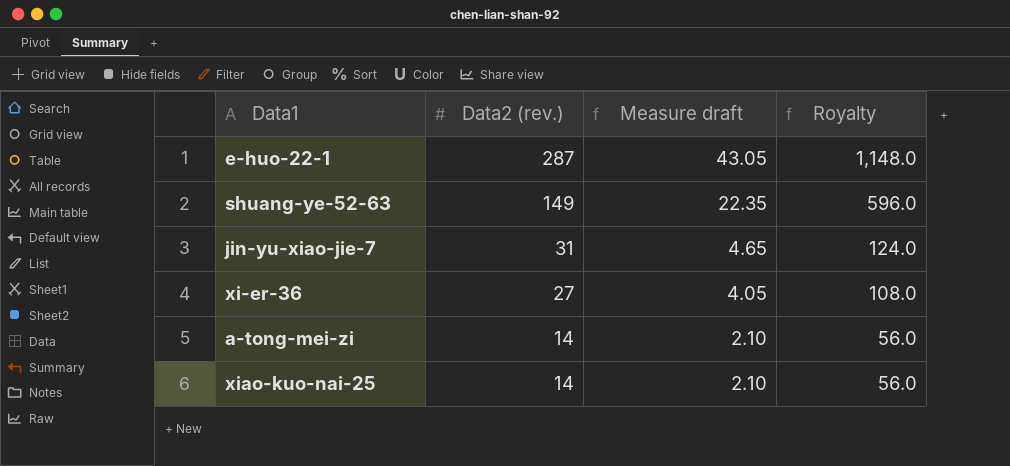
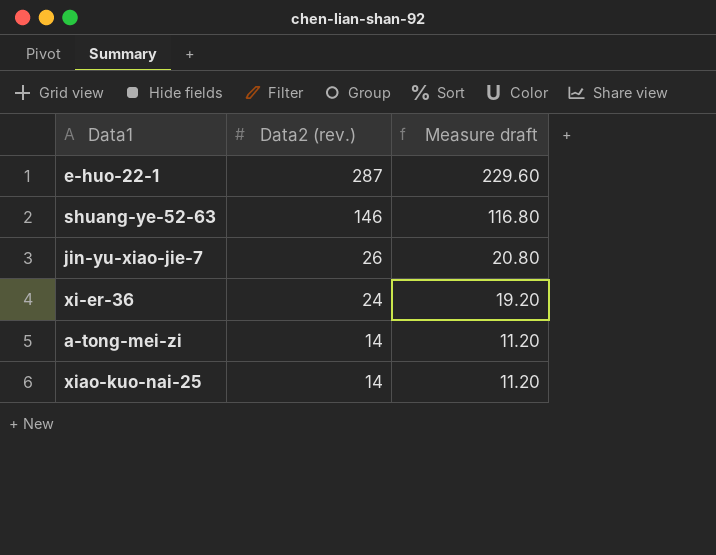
column Royalty | formula: [Data2 (rev.)] * 4 -> none
column Measure draft | formula: [Data2 (rev.)] * 0.15 -> [Data2 (rev.)] * 0.8
shuang-ye-52-63 | Data2 (rev.): 149 -> 146
jin-yu-xiao-jie-7 | Data2 (rev.): 31 -> 26
xi-er-36 | Data2 (rev.): 27 -> 24

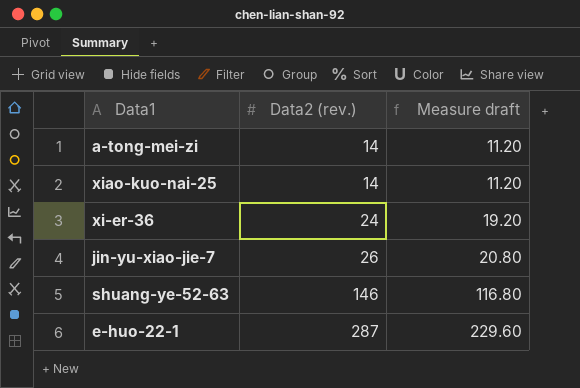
row order: Data2 (rev.) descending -> Data2 (rev.) ascending

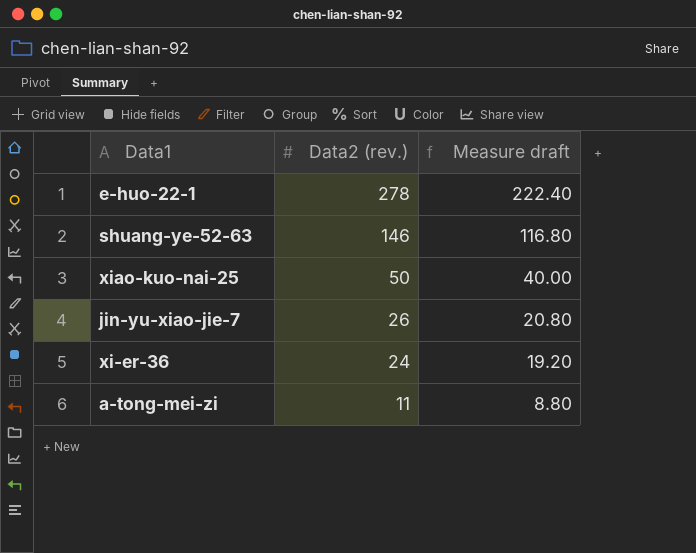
row order: Data2 (rev.) ascending -> Data2 (rev.) descending
e-huo-22-1 | Data2 (rev.): 287 -> 278
e-huo-22-1 | Measure draft: 229.60 -> 222.40
xiao-kuo-nai-25 | Data2 (rev.): 14 -> 50
xiao-kuo-nai-25 | Measure draft: 11.20 -> 40.00
a-tong-mei-zi | Data2 (rev.): 14 -> 11
a-tong-mei-zi | Measure draft: 11.20 -> 8.80

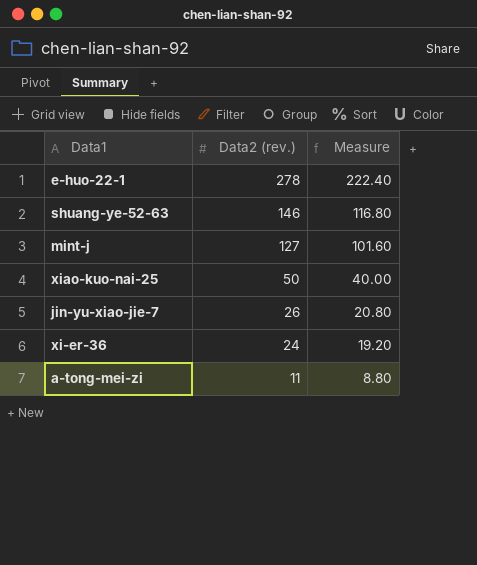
column name: Measure draft -> Measure
row mint-j: none -> 127 | 101.60

